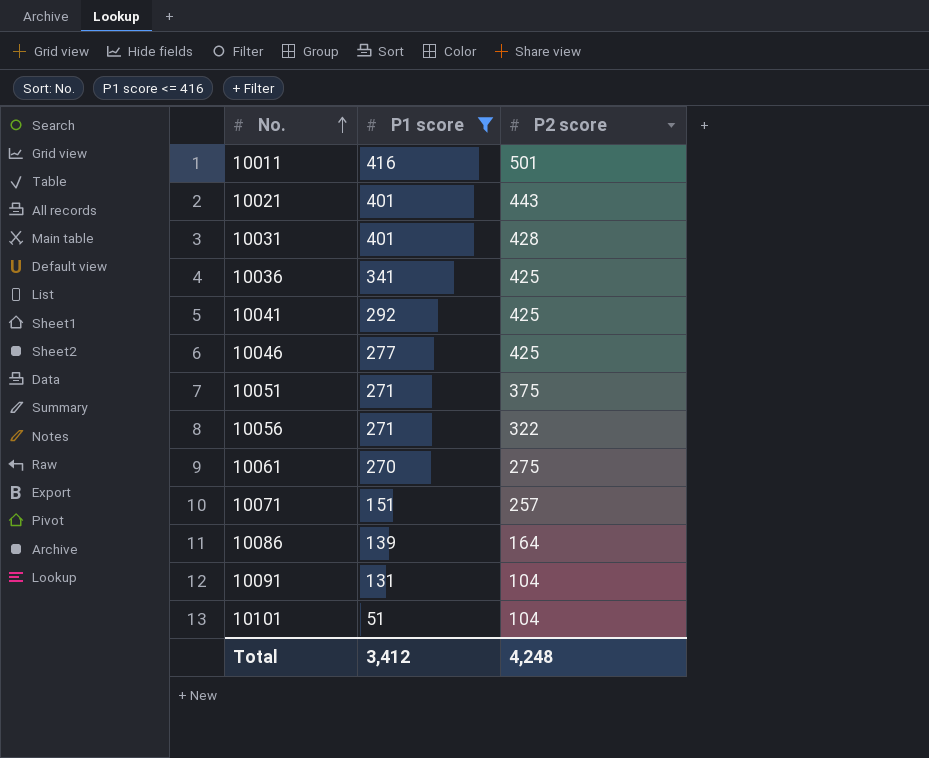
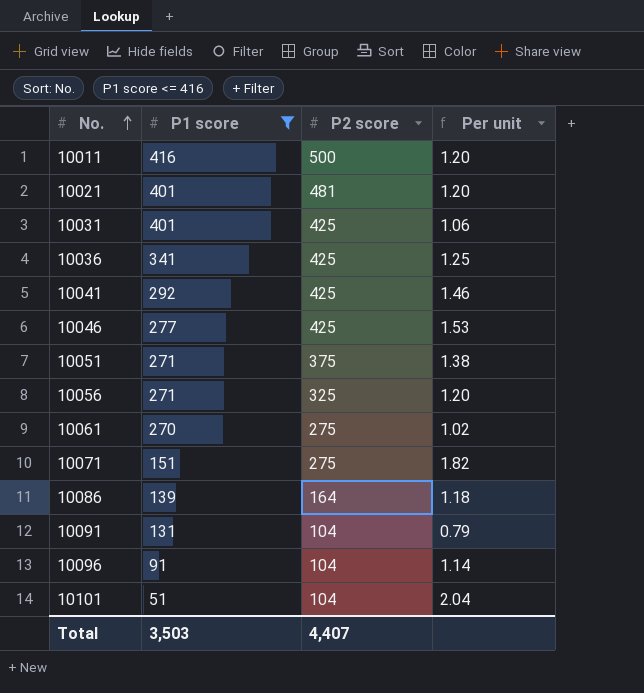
column Per unit | formula: none -> [P2 score] / [P1 score]
10011 | P2 score: 501 -> 500
10021 | P2 score: 443 -> 481
10031 | P2 score: 428 -> 425
10056 | P2 score: 322 -> 325
10071 | P2 score: 257 -> 275
row 10096: none -> 91 | 104 | 1.14
Total | P1 score: 3,412 -> 3,503
Total | P2 score: 4,248 -> 4,407

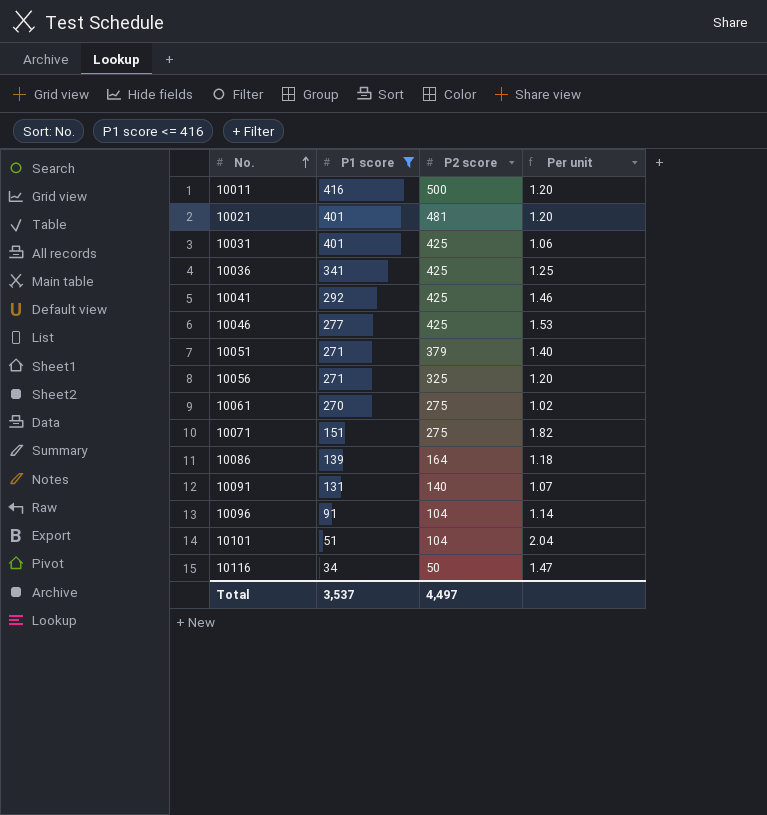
10051 | P2 score: 375 -> 379
10051 | Per unit: 1.38 -> 1.40
10091 | P2 score: 104 -> 140
10091 | Per unit: 0.79 -> 1.07
row 10116: none -> 34 | 50 | 1.47
Total | P1 score: 3,503 -> 3,537
Total | P2 score: 4,407 -> 4,497

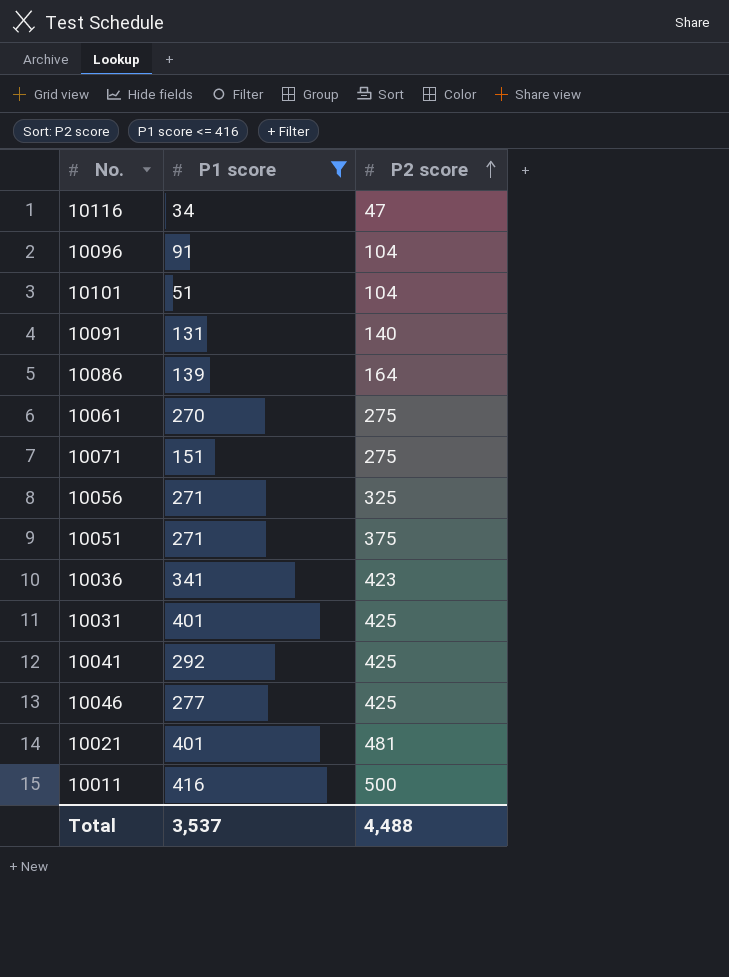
row order: No. ascending -> P2 score ascending
column Per unit | formula: [P2 score] / [P1 score] -> none
10116 | P2 score: 50 -> 47
10051 | P2 score: 379 -> 375
10036 | P2 score: 425 -> 423
Total | P2 score: 4,497 -> 4,488

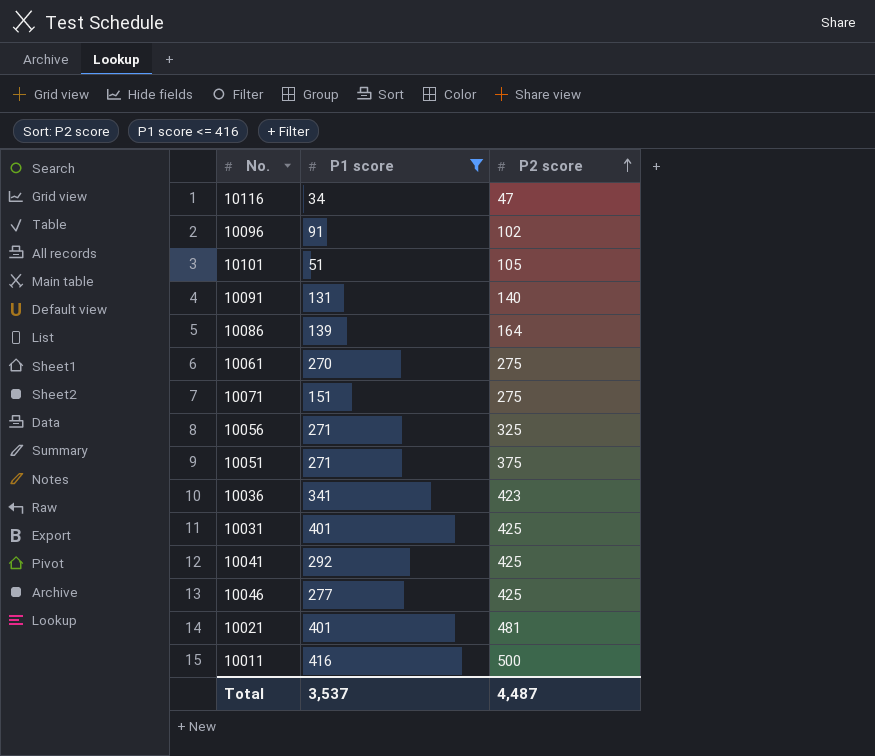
10096 | P2 score: 104 -> 102
10101 | P2 score: 104 -> 105
Total | P2 score: 4,488 -> 4,487

